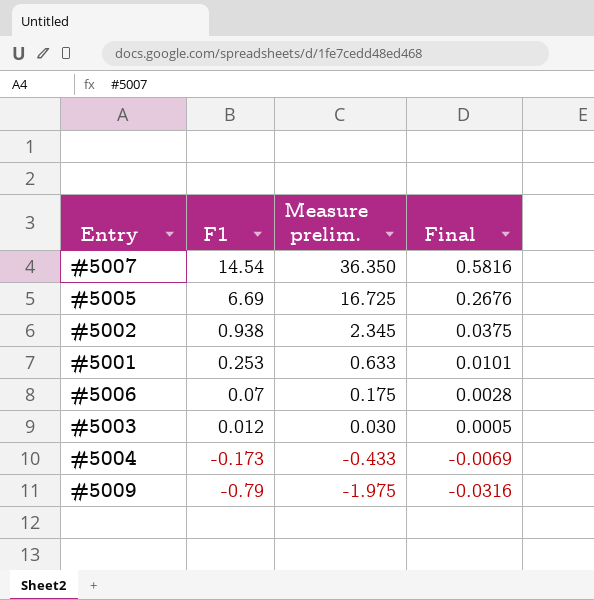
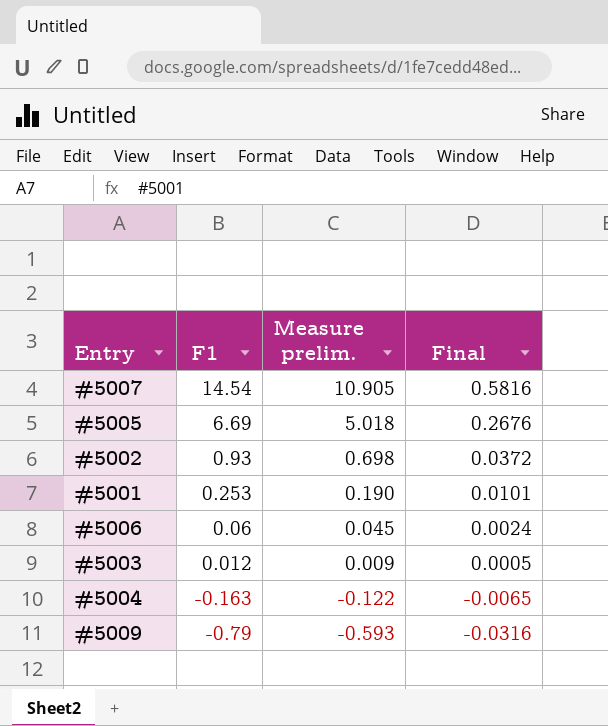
column Measure prelim. | formula: [F1] * 2.5 -> [F1] * 0.75
#5002 | F1: 0.938 -> 0.93
#5002 | Final: 0.0375 -> 0.0372
#5006 | F1: 0.07 -> 0.06
#5006 | Final: 0.0028 -> 0.0024
#5004 | F1: -0.173 -> -0.163
#5004 | Final: -0.0069 -> -0.0065

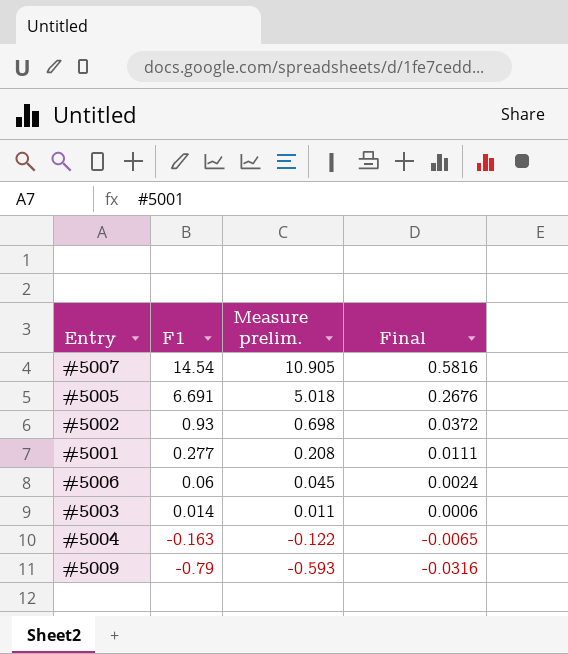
#5005 | F1: 6.69 -> 6.691
#5001 | F1: 0.253 -> 0.277
#5001 | Measure prelim.: 0.190 -> 0.208
#5001 | Final: 0.0101 -> 0.0111
#5003 | F1: 0.012 -> 0.014
#5003 | Measure prelim.: 0.009 -> 0.011
#5003 | Final: 0.0005 -> 0.0006

